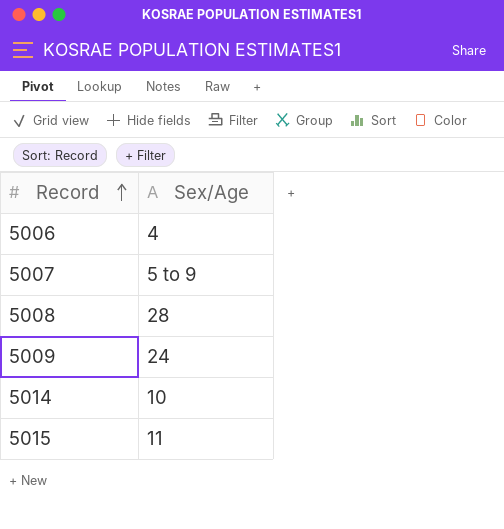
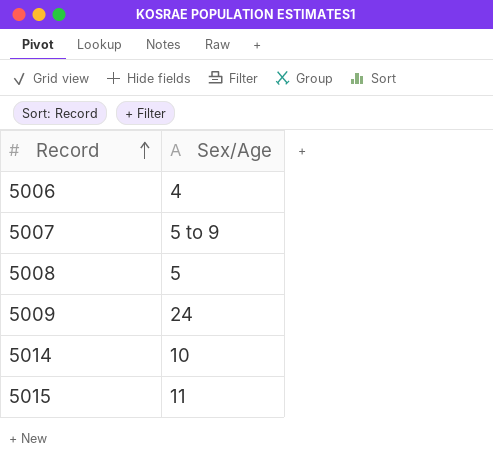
5008 | Sex/Age: 28 -> 5

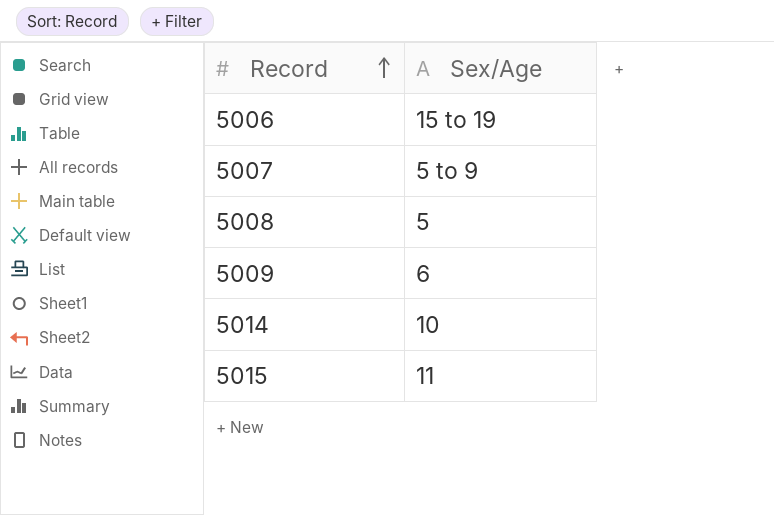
5006 | Sex/Age: 4 -> 15 to 19
5009 | Sex/Age: 24 -> 6

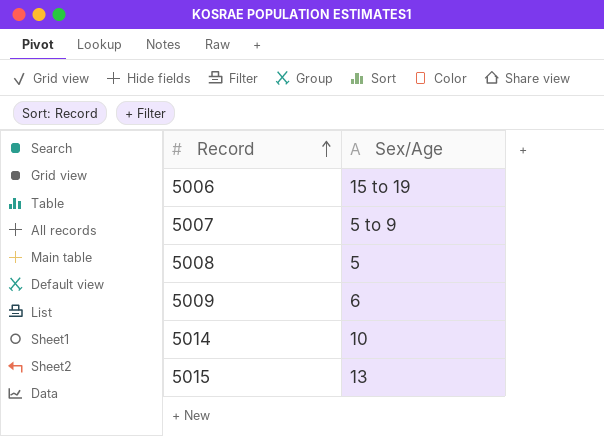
5015 | Sex/Age: 11 -> 13

